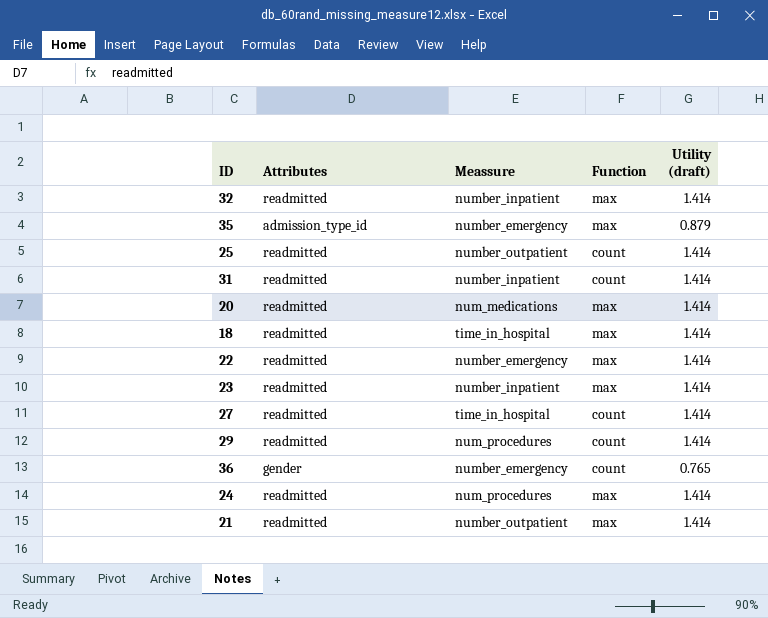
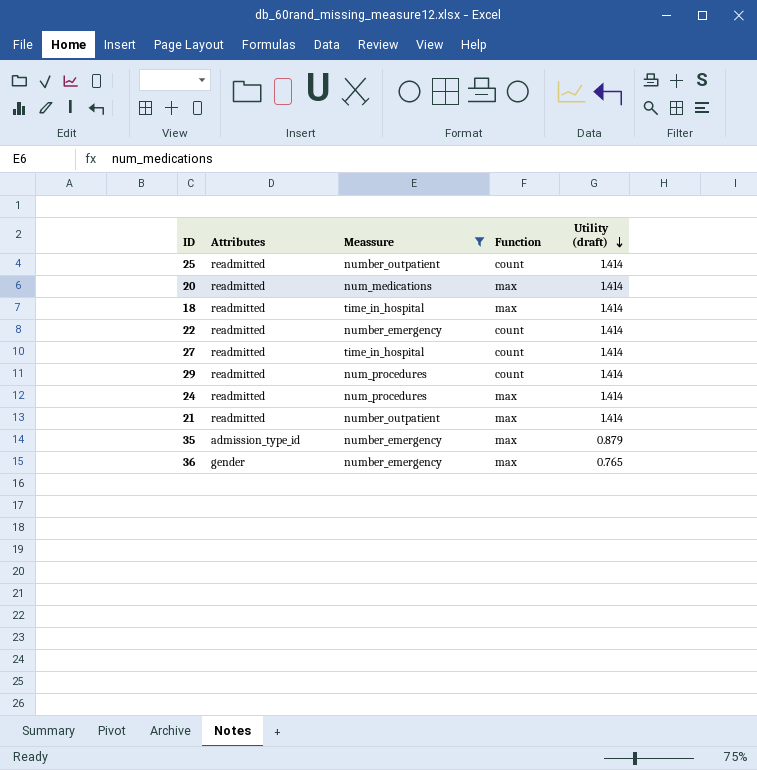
filter: none -> Meassure != number_inpatient
row order: none -> Utility (draft) descending
22 | Function: max -> count
36 | Function: count -> max

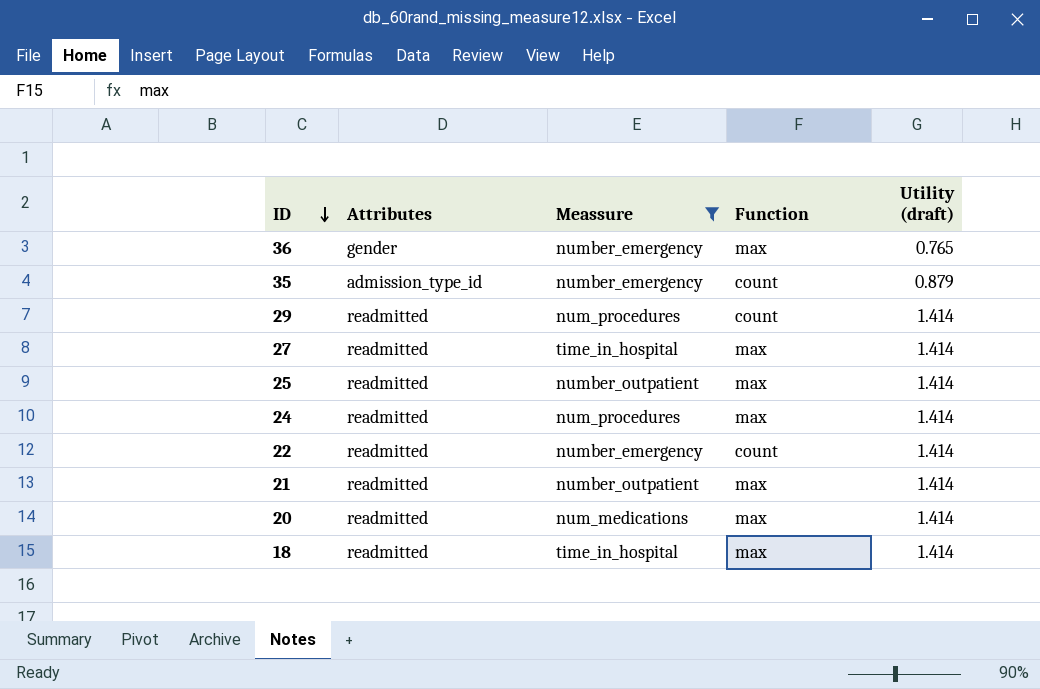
row order: Utility (draft) descending -> ID descending
35 | Function: max -> count
27 | Function: count -> max
25 | Function: count -> max

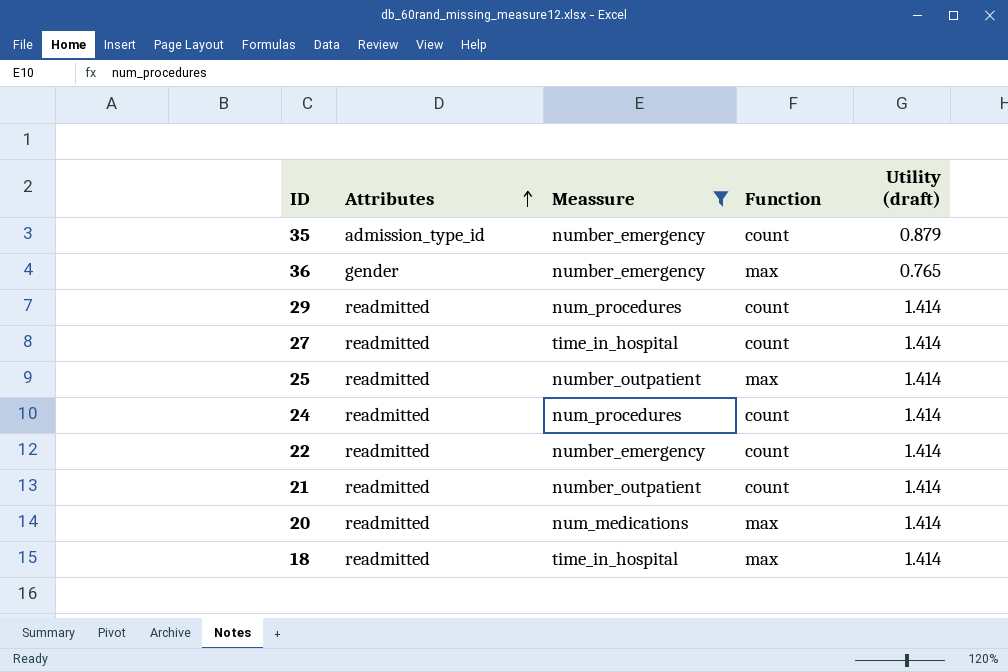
row order: ID descending -> Attributes ascending
27 | Function: max -> count
24 | Function: max -> count
21 | Function: max -> count

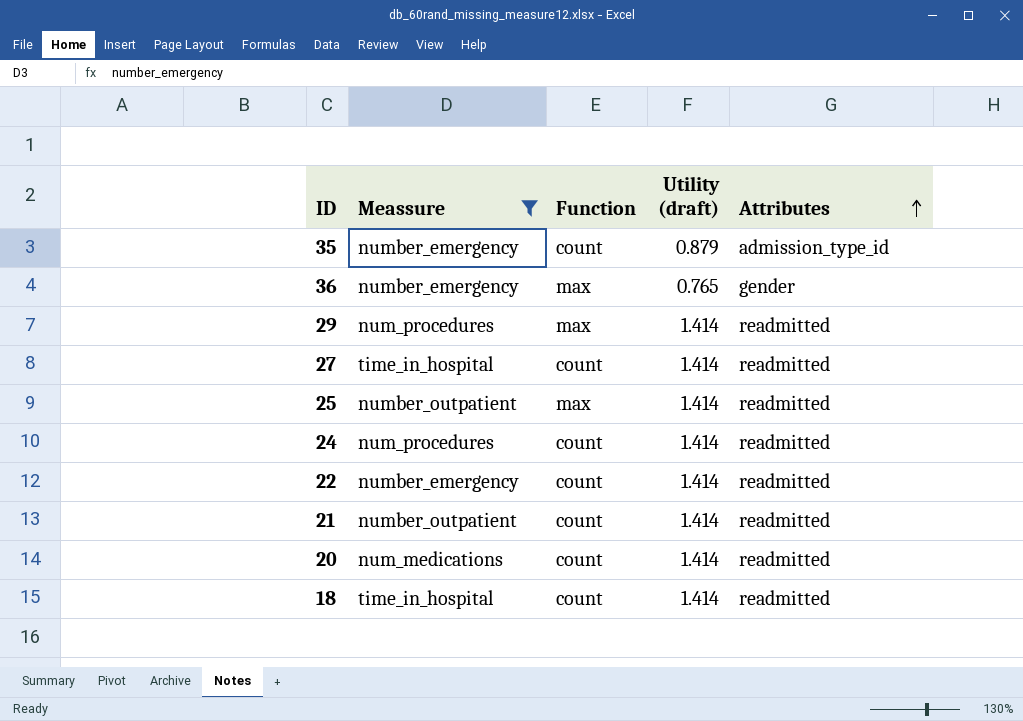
column Attributes | position: 2 -> 5
29 | Function: count -> max
20 | Function: max -> count
18 | Function: max -> count

